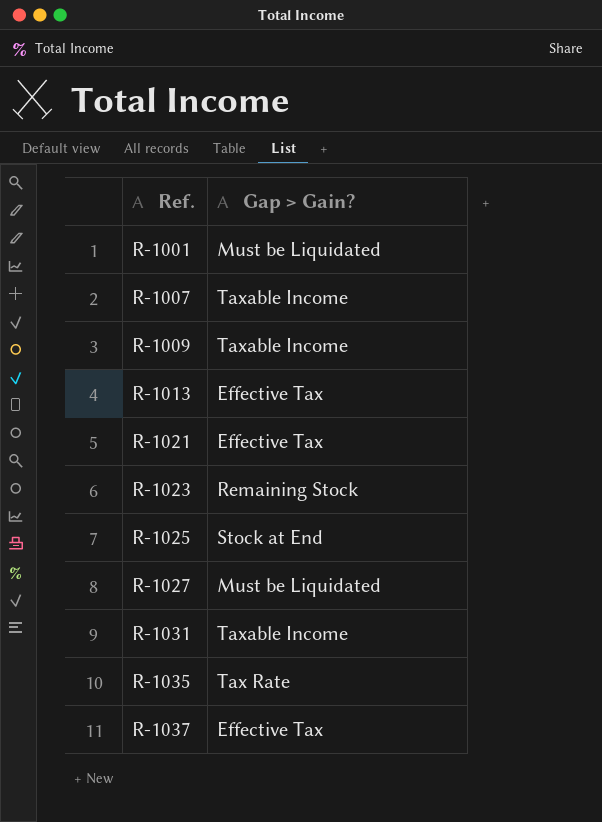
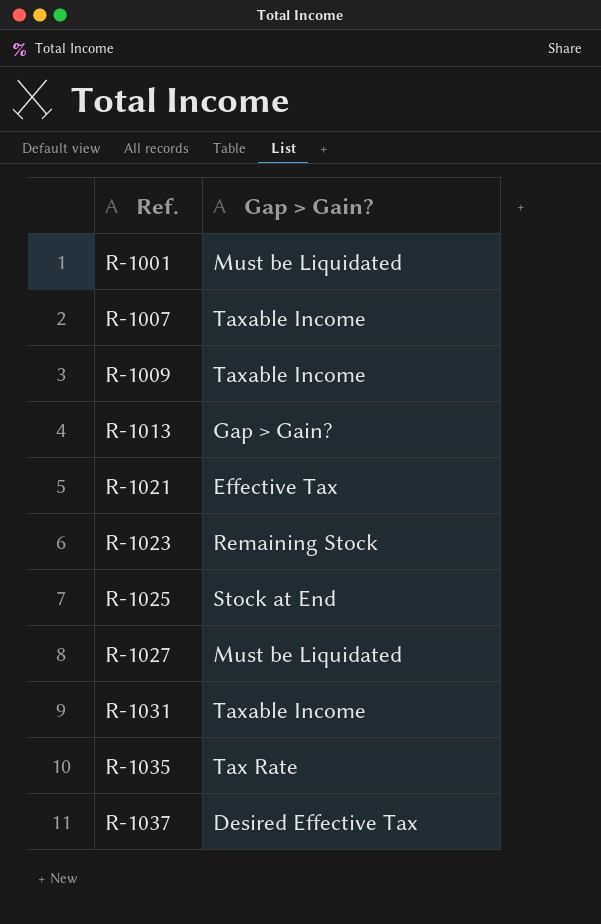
R-1013 | Gap > Gain?: Effective Tax -> Gap > Gain?
R-1037 | Gap > Gain?: Effective Tax -> Desired Effective Tax

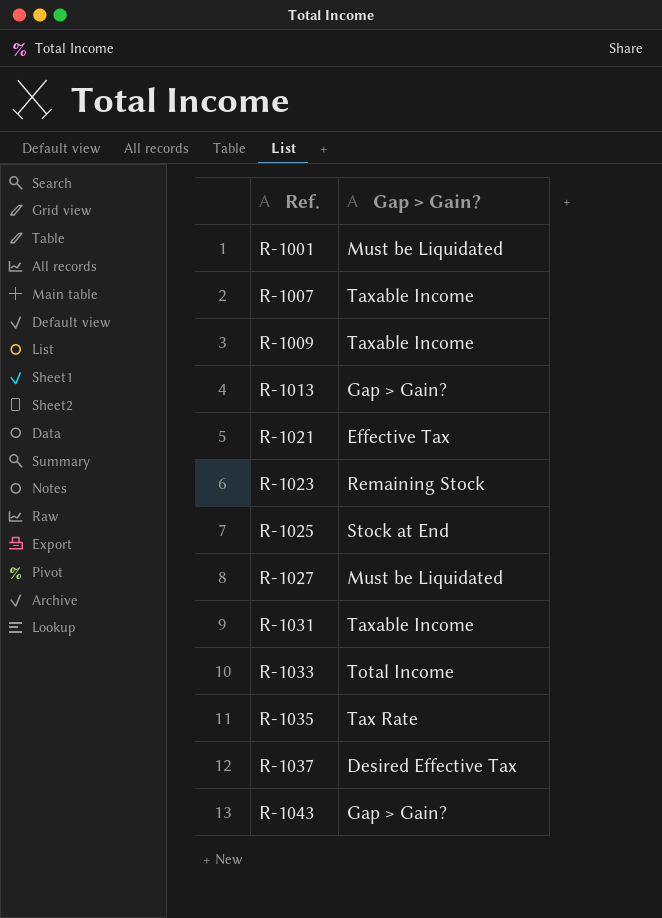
row R-1033: none -> Total Income
row R-1043: none -> Gap > Gain?

